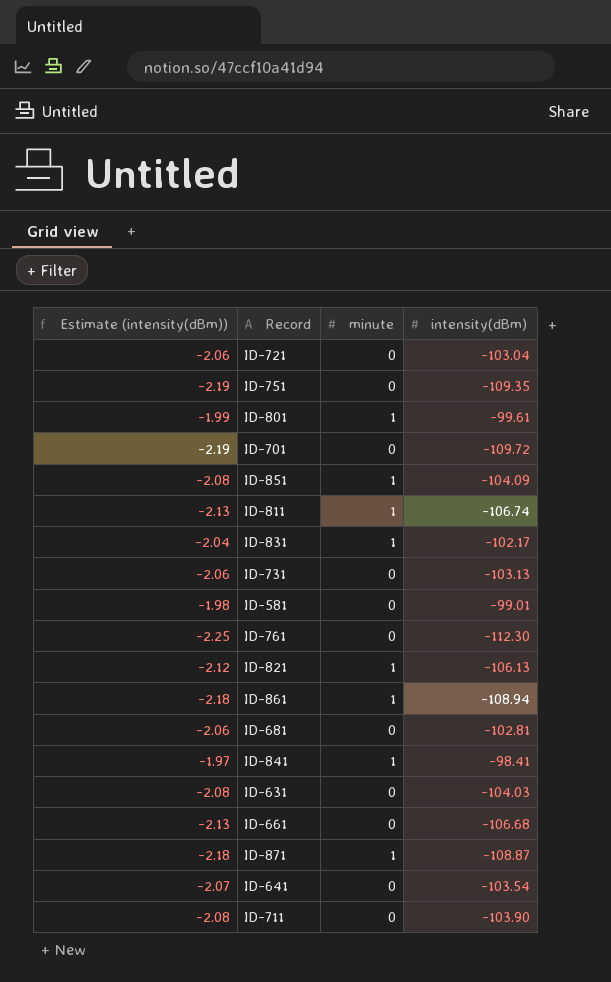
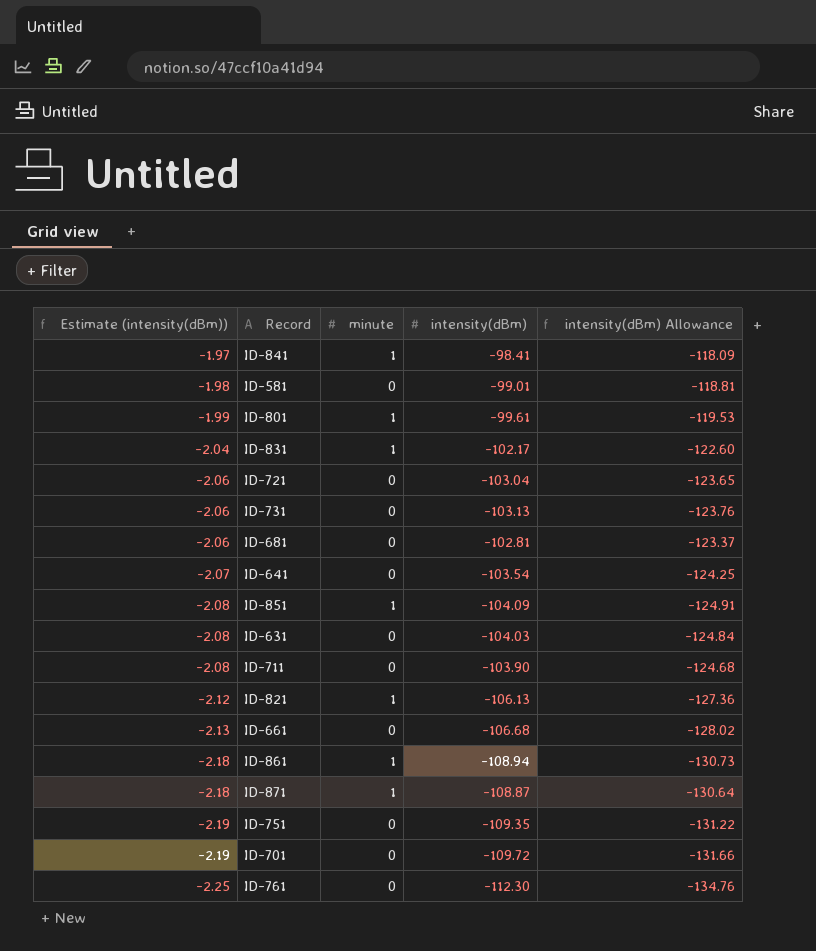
row order: none -> Estimate (intensity(dBm)) descending
column intensity(dBm) Allowance | formula: none -> [intensity(dBm)] * 1.2
row ID-811: -2.13 | 1 | -106.74 -> none

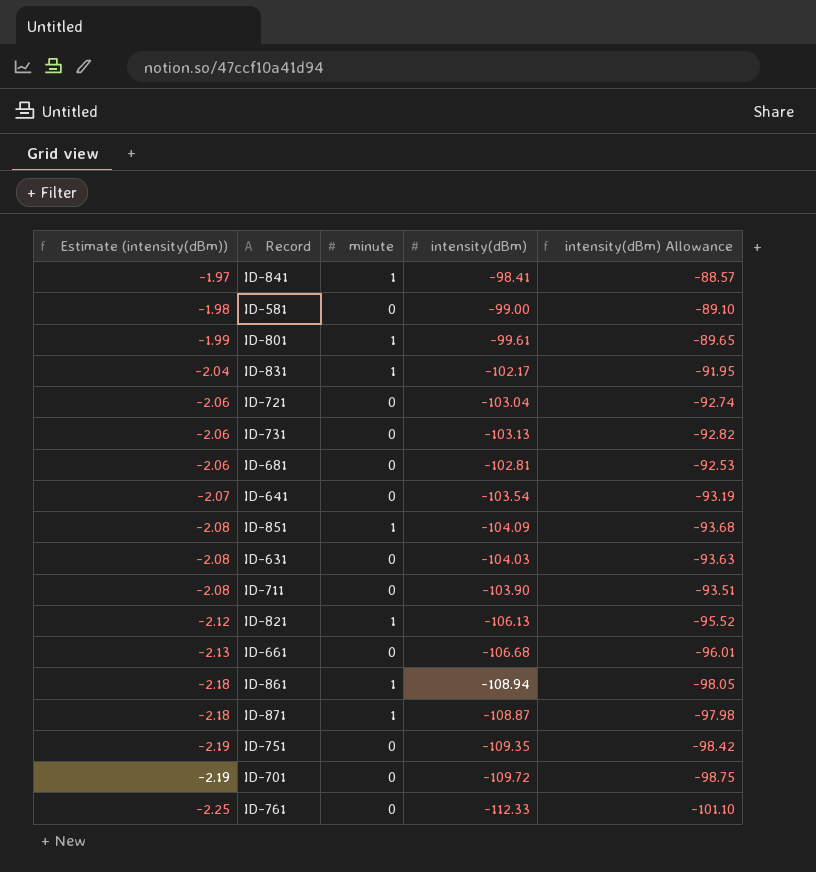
column intensity(dBm) Allowance | formula: [intensity(dBm)] * 1.2 -> [intensity(dBm)] * 0.9
ID-581 | intensity(dBm): -99.01 -> -99.00
ID-761 | intensity(dBm): -112.30 -> -112.33

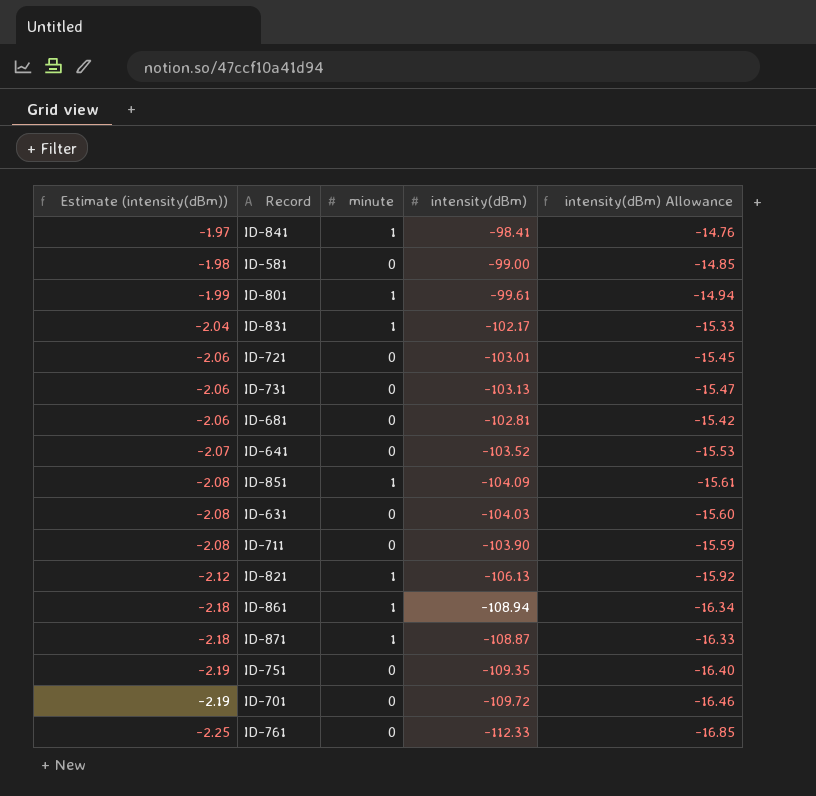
column intensity(dBm) Allowance | formula: [intensity(dBm)] * 0.9 -> [intensity(dBm)] * 0.15
row ID-661: -2.13 | 0 | -106.68 | -96.01 -> none
ID-721 | intensity(dBm): -103.04 -> -103.01
ID-641 | intensity(dBm): -103.54 -> -103.52

